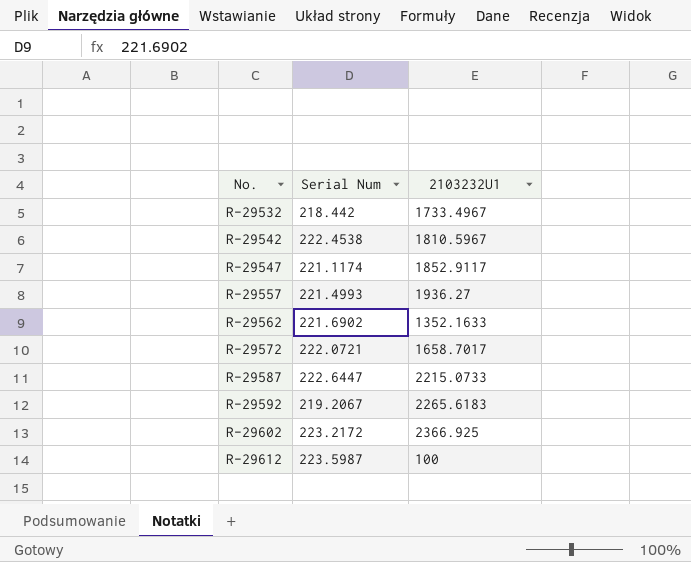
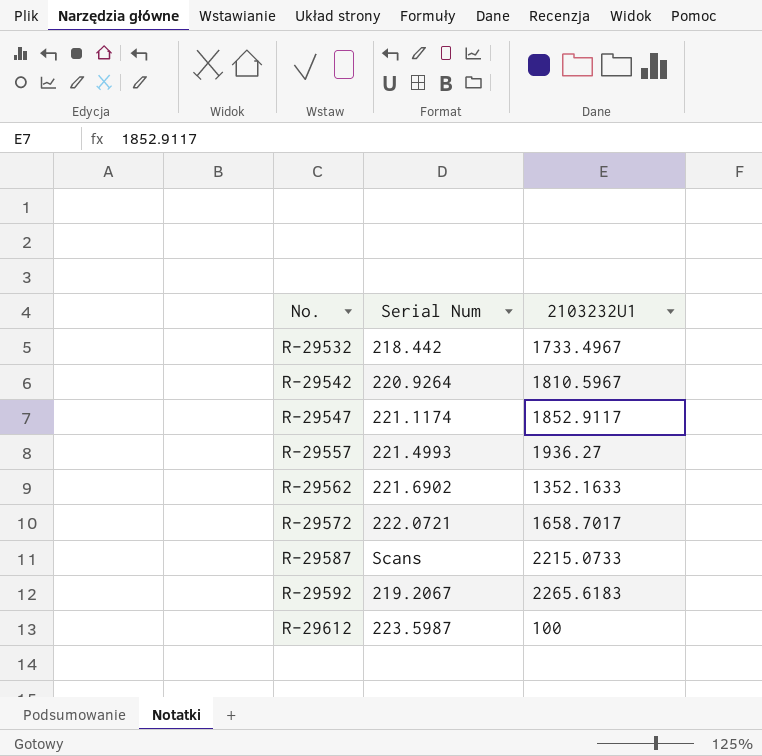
row R-29602: 223.2172 | 2366.925 -> none
R-29542 | Serial Num: 222.4538 -> 220.9264
R-29587 | Serial Num: 222.6447 -> Scans

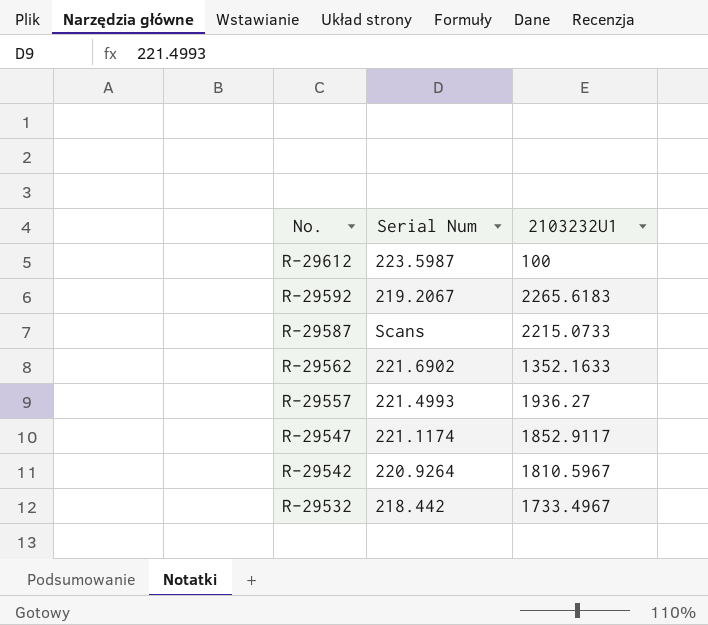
row order: No. ascending -> No. descending
row R-29572: 222.0721 | 1658.7017 -> none

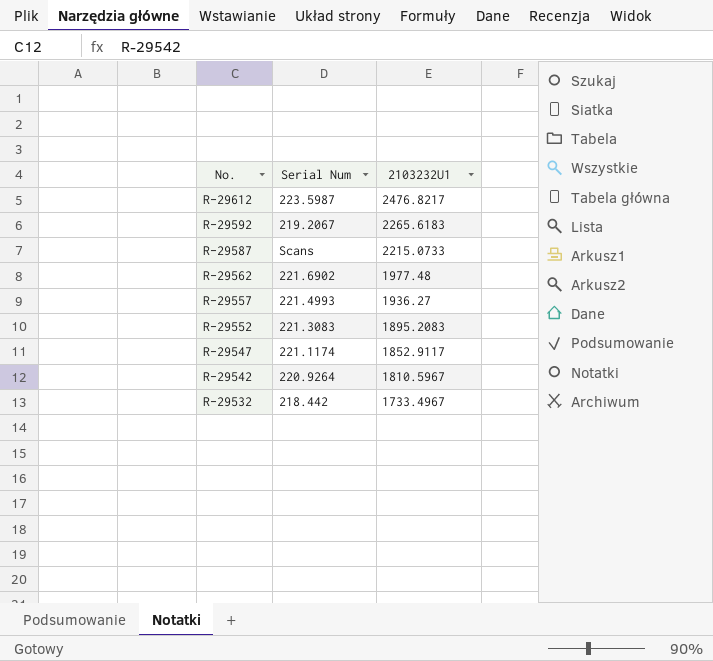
R-29612 | 2103232U1: 100 -> 2476.8217
R-29562 | 2103232U1: 1352.1633 -> 1977.48
row R-29552: none -> 221.3083 | 1895.2083

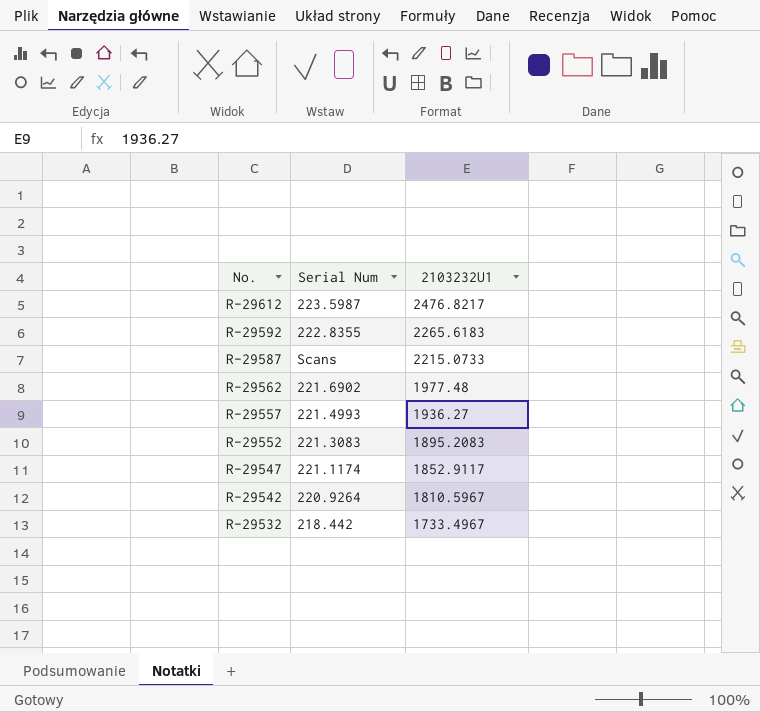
R-29592 | Serial Num: 219.2067 -> 222.8355

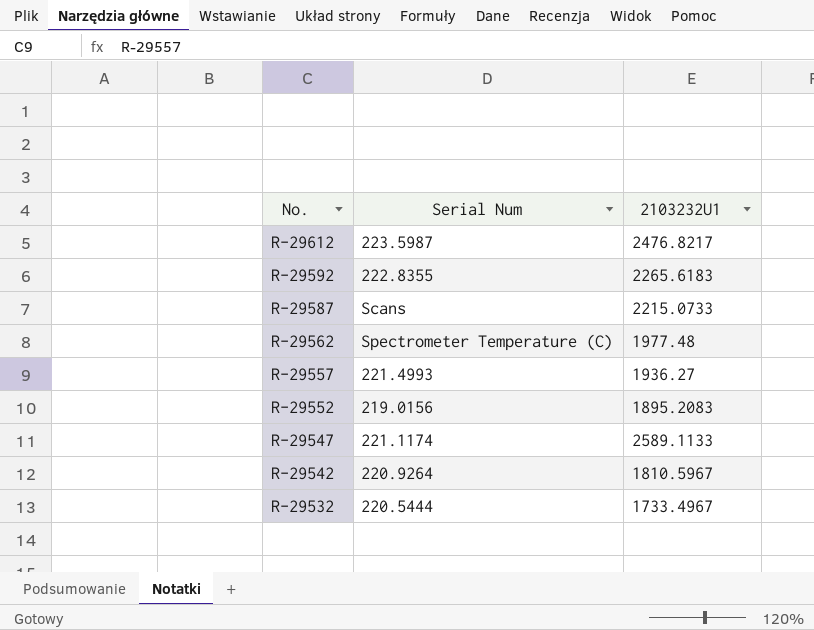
R-29562 | Serial Num: 221.6902 -> Spectrometer Temperature (C)
R-29552 | Serial Num: 221.3083 -> 219.0156
R-29547 | 2103232U1: 1852.9117 -> 2589.1133
R-29532 | Serial Num: 218.442 -> 220.5444

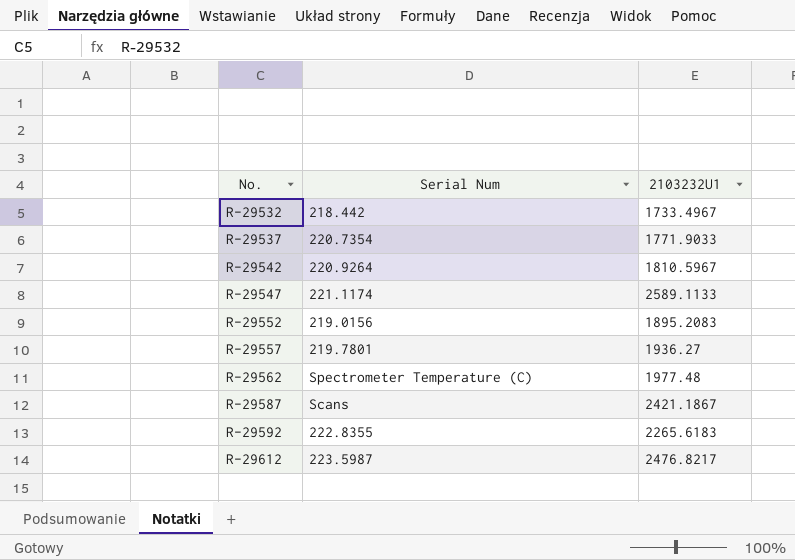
row order: No. descending -> No. ascending
R-29532 | Serial Num: 220.5444 -> 218.442
row R-29537: none -> 220.7354 | 1771.9033
R-29557 | Serial Num: 221.4993 -> 219.7801
R-29587 | 2103232U1: 2215.0733 -> 2421.1867

